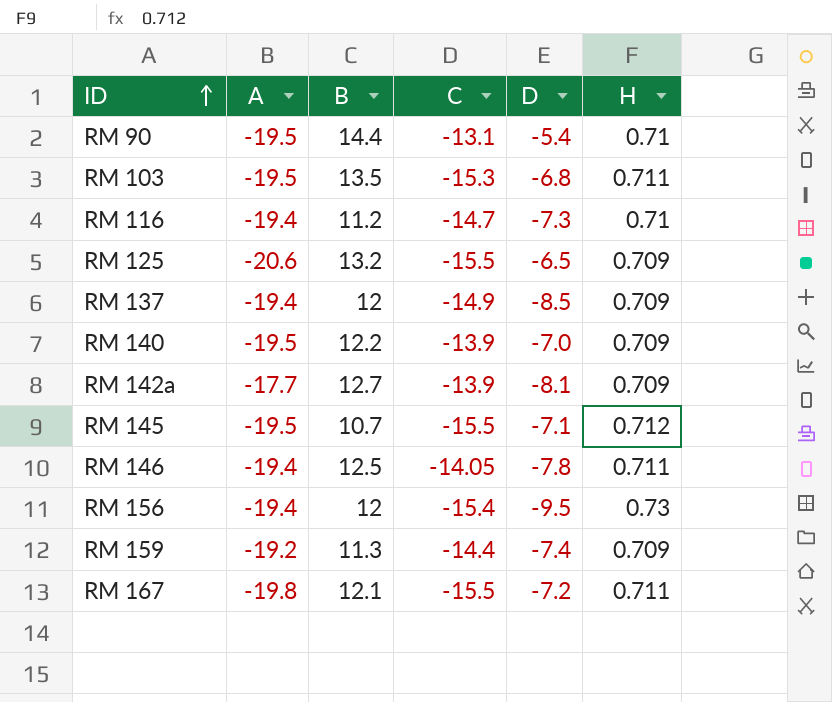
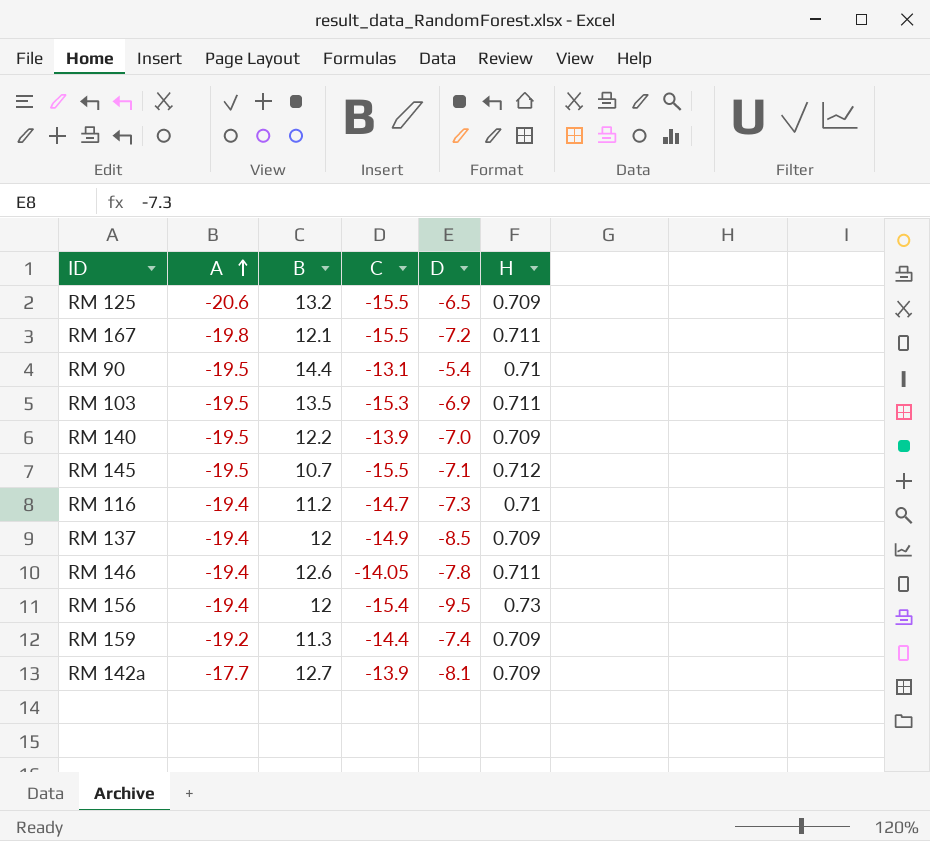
row order: ID ascending -> A ascending
RM 103 | D: -6.8 -> -6.9
RM 146 | B: 12.5 -> 12.6

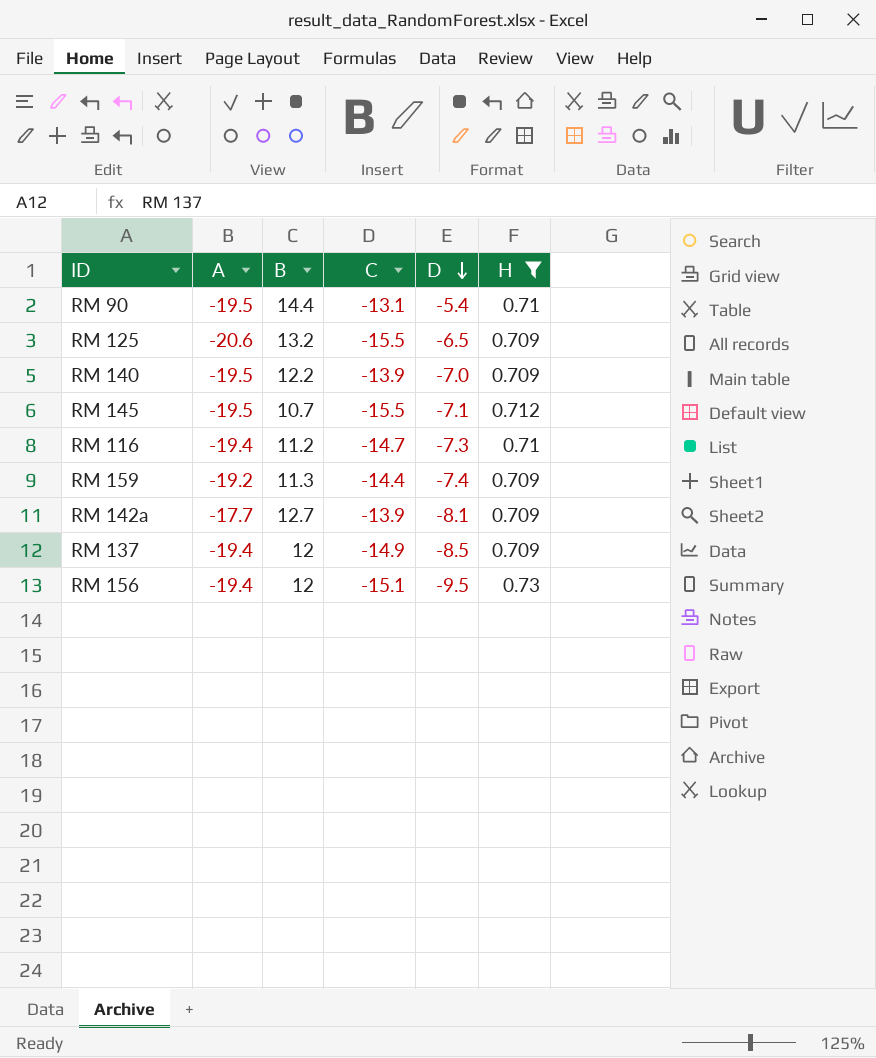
filter: none -> H != 0.711
row order: A ascending -> D descending
RM 156 | C: -15.4 -> -15.1

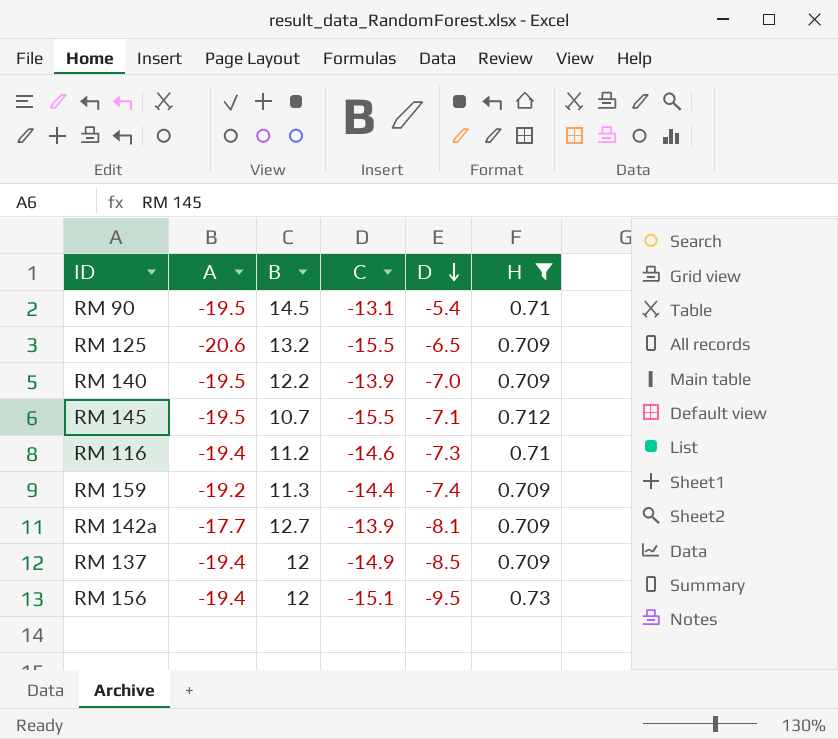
RM 90 | B: 14.4 -> 14.5
RM 116 | C: -14.7 -> -14.6

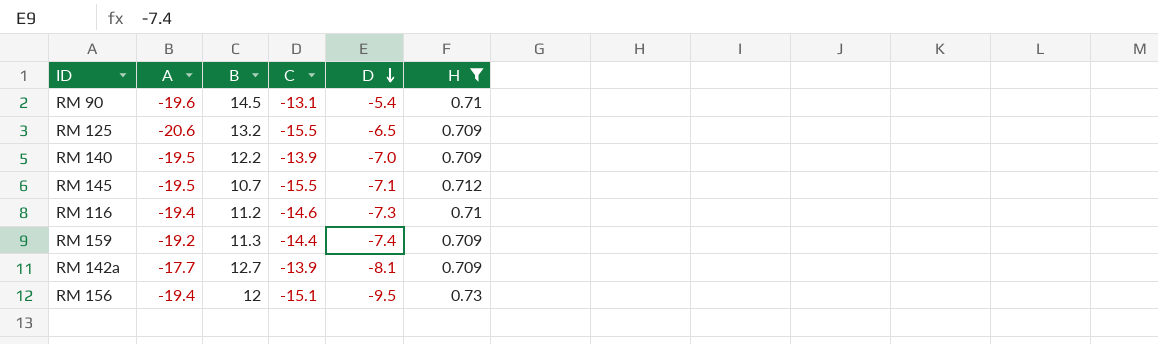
row RM 137: -19.4 | 12 | -14.9 | -8.5 | 0.709 -> none
RM 90 | A: -19.5 -> -19.6

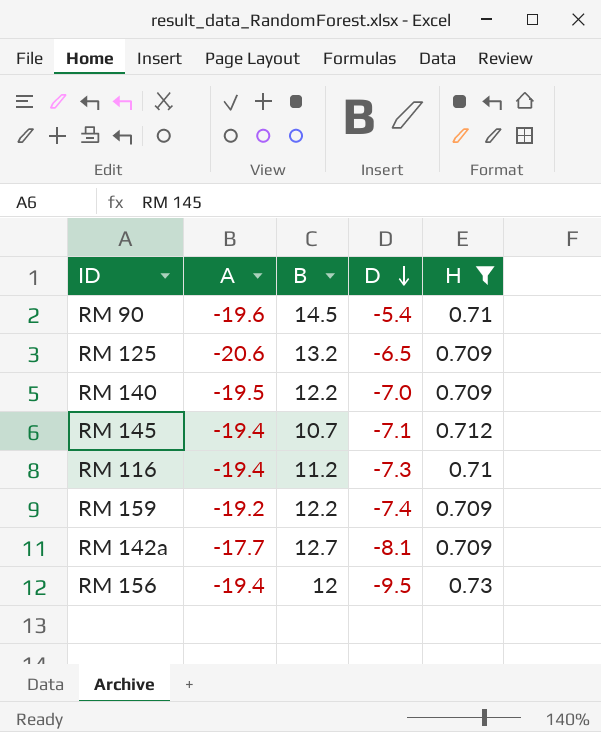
column C | position: 4 -> none
RM 145 | A: -19.5 -> -19.4
RM 159 | B: 11.3 -> 12.2

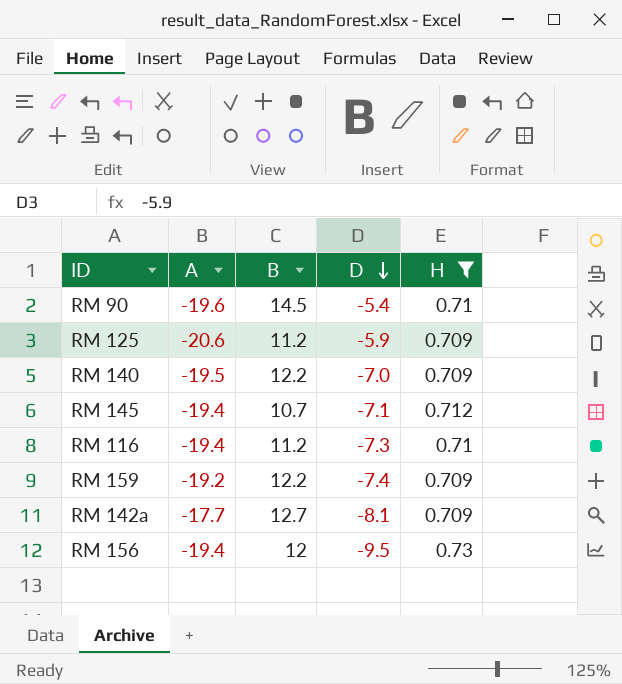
RM 125 | B: 13.2 -> 11.2
RM 125 | D: -6.5 -> -5.9

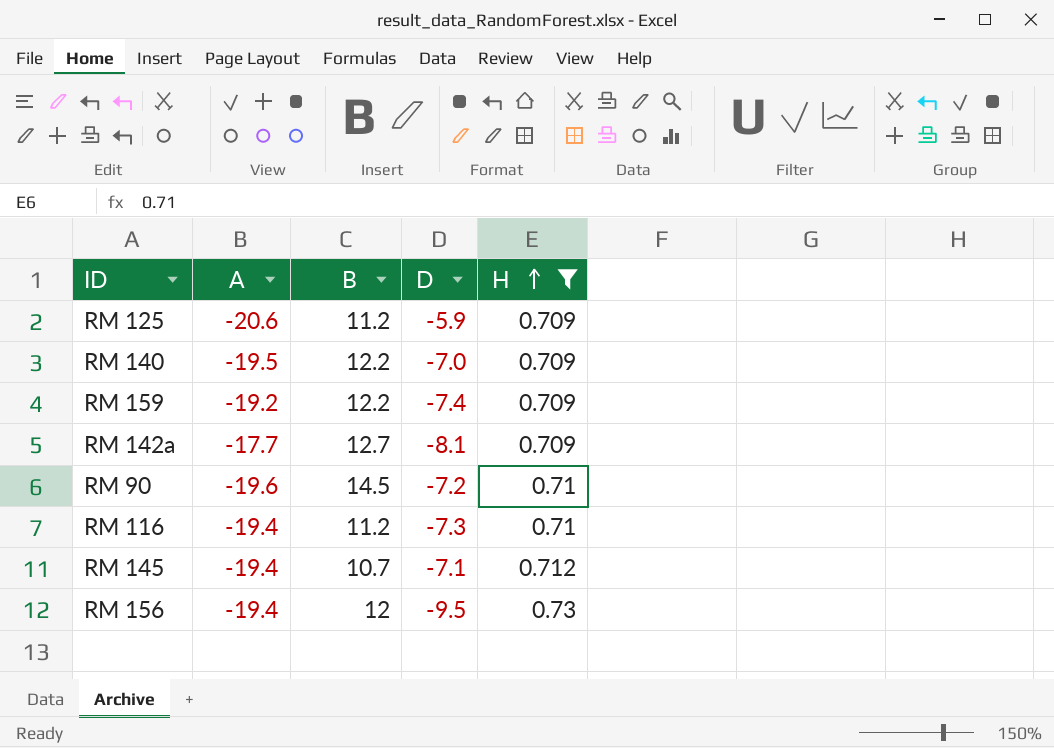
row order: D descending -> H ascending
RM 90 | D: -5.4 -> -7.2

